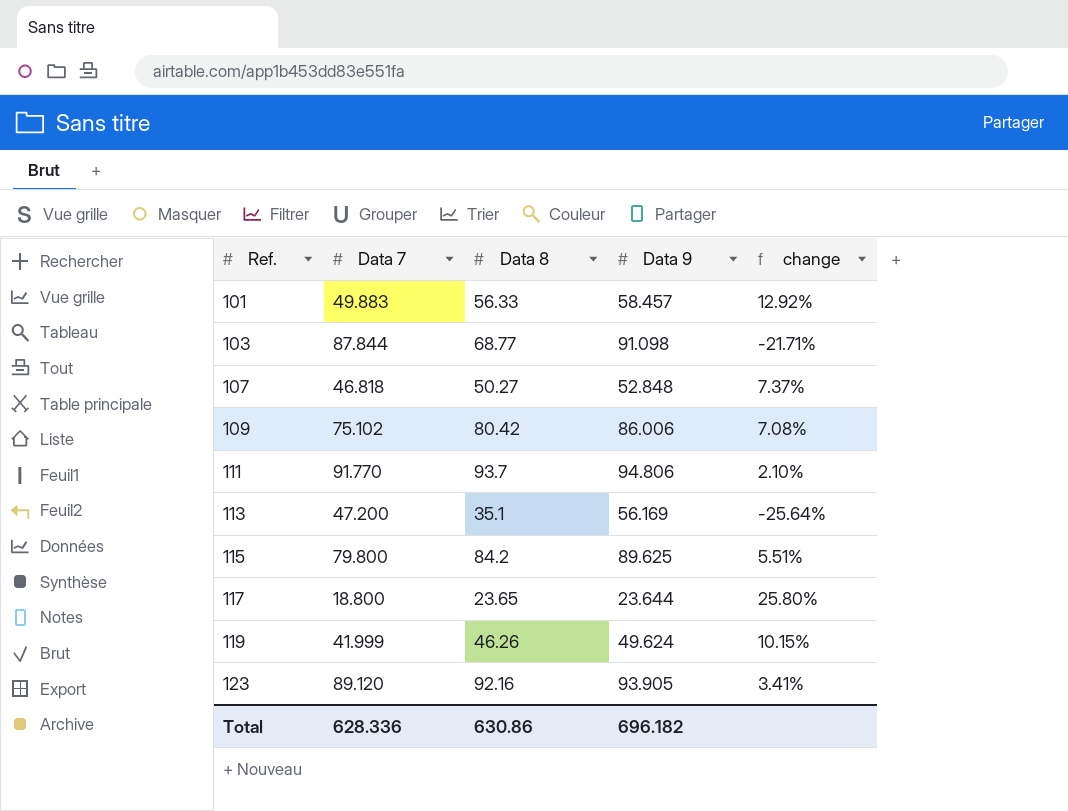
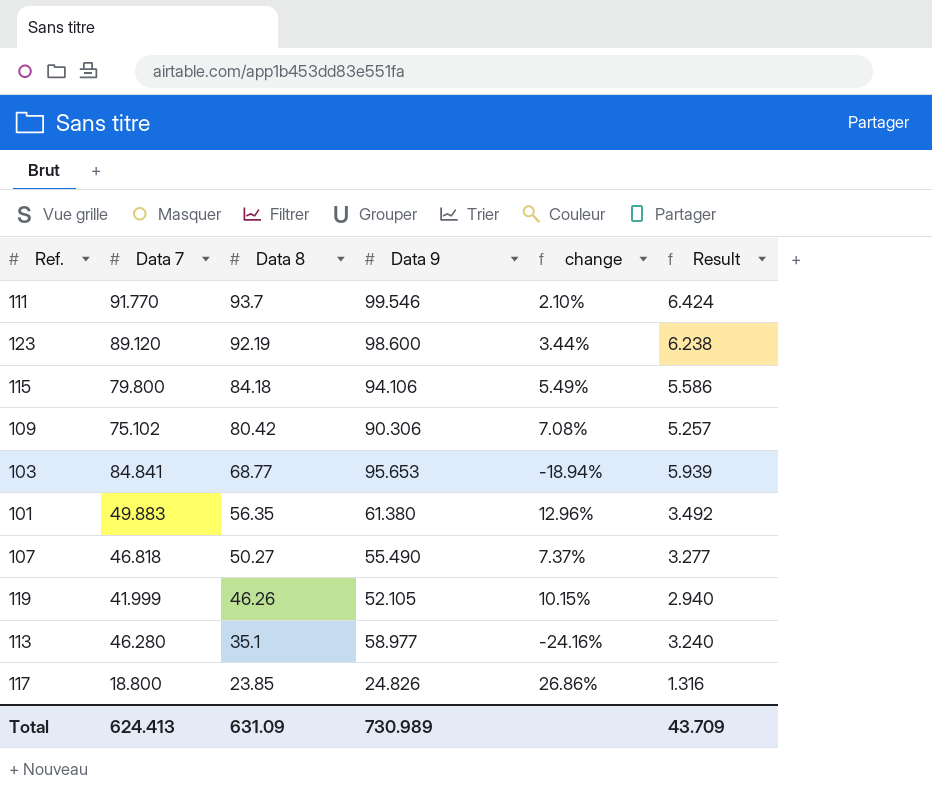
row order: Ref. ascending -> Data 8 descending
column Result | formula: none -> [Data 7] * 0.07
111 | Data 9: 94.806 -> 99.546
123 | Data 8: 92.16 -> 92.19
123 | Data 9: 93.905 -> 98.600
123 | change: 3.41% -> 3.44%
115 | Data 8: 84.2 -> 84.18
115 | Data 9: 89.625 -> 94.106
115 | change: 5.51% -> 5.49%
109 | Data 9: 86.006 -> 90.306
103 | Data 7: 87.844 -> 84.841
103 | Data 9: 91.098 -> 95.653
103 | change: -21.71% -> -18.94%
101 | Data 8: 56.33 -> 56.35
101 | Data 9: 58.457 -> 61.380
101 | change: 12.92% -> 12.96%
107 | Data 9: 52.848 -> 55.490
119 | Data 9: 49.624 -> 52.105
113 | Data 7: 47.200 -> 46.280
113 | Data 9: 56.169 -> 58.977
113 | change: -25.64% -> -24.16%
117 | Data 8: 23.65 -> 23.85
117 | Data 9: 23.644 -> 24.826
117 | change: 25.80% -> 26.86%
Total | Data 7: 628.336 -> 624.413
Total | Data 8: 630.86 -> 631.09
Total | Data 9: 696.182 -> 730.989

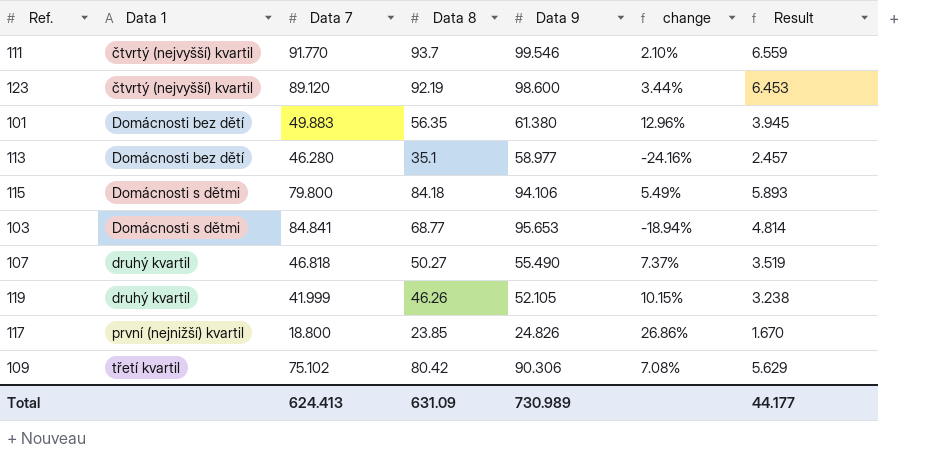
row order: Data 8 descending -> Data 1 ascending
column Data 1 | position: none -> 2
column Result | formula: [Data 7] * 0.07 -> [Data 8] * 0.07
Total | Result: 43.709 -> 44.177

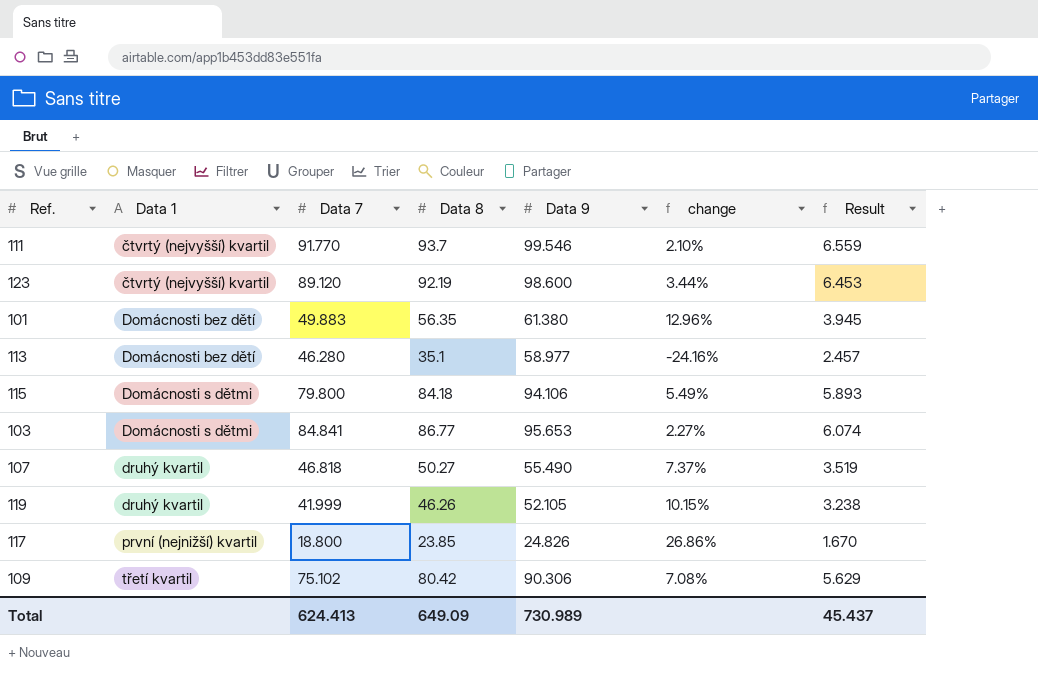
103 | Data 8: 68.77 -> 86.77
103 | change: -18.94% -> 2.27%
103 | Result: 4.814 -> 6.074
Total | Data 8: 631.09 -> 649.09
Total | Result: 44.177 -> 45.437

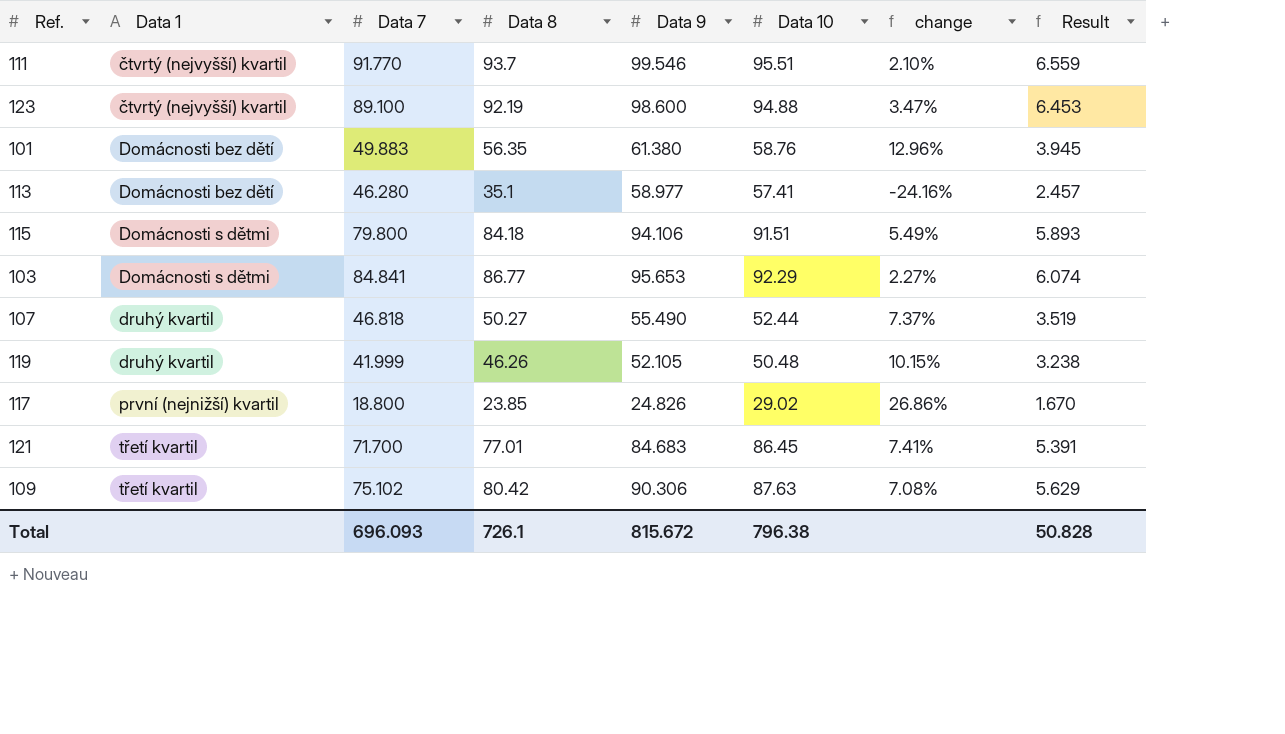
column Data 10 | position: none -> 6
123 | Data 7: 89.120 -> 89.100
123 | change: 3.44% -> 3.47%
row 121: none -> třetí kvartil | 71.700 | 77.01 | 84.683 | 86.45 | 7.41% | 5.391
Total | Data 7: 624.413 -> 696.093
Total | Data 8: 649.09 -> 726.1
Total | Data 9: 730.989 -> 815.672
Total | Result: 45.437 -> 50.828

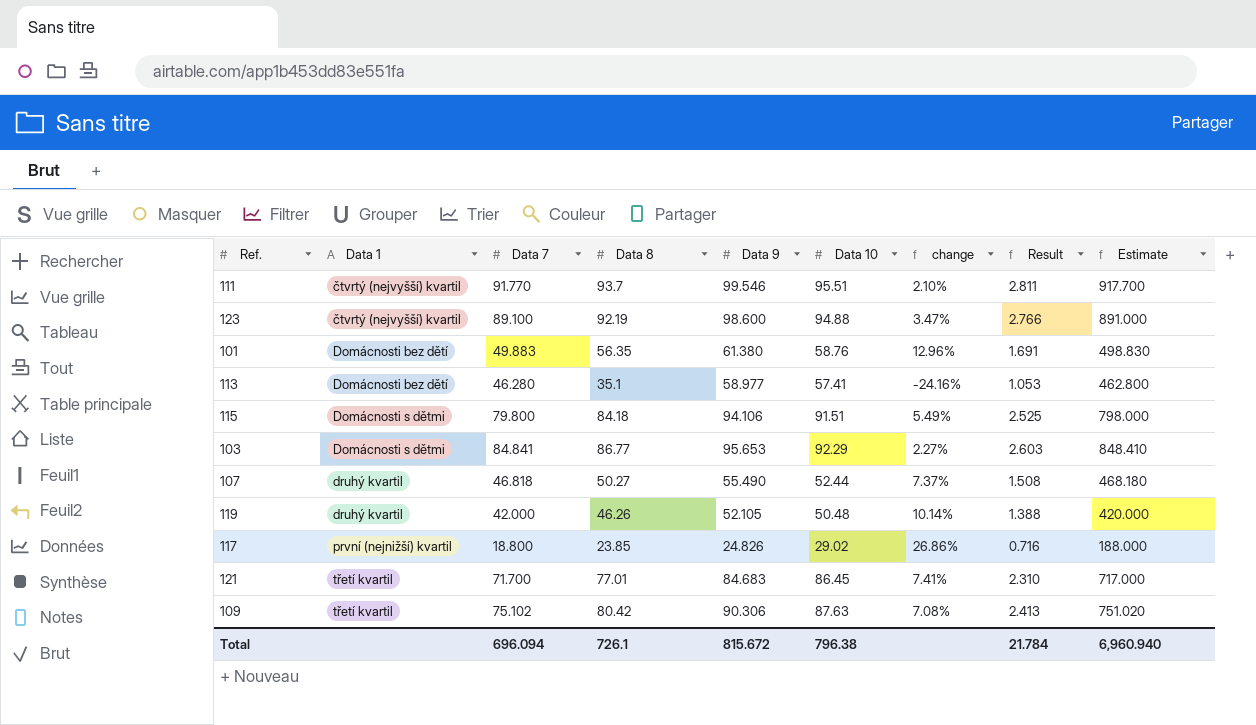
column Result | formula: [Data 8] * 0.07 -> [Data 8] * 0.03
column Estimate | formula: none -> [Data 7] * 10
119 | Data 7: 41.999 -> 42.000
119 | change: 10.15% -> 10.14%
Total | Data 7: 696.093 -> 696.094
Total | Result: 50.828 -> 21.784

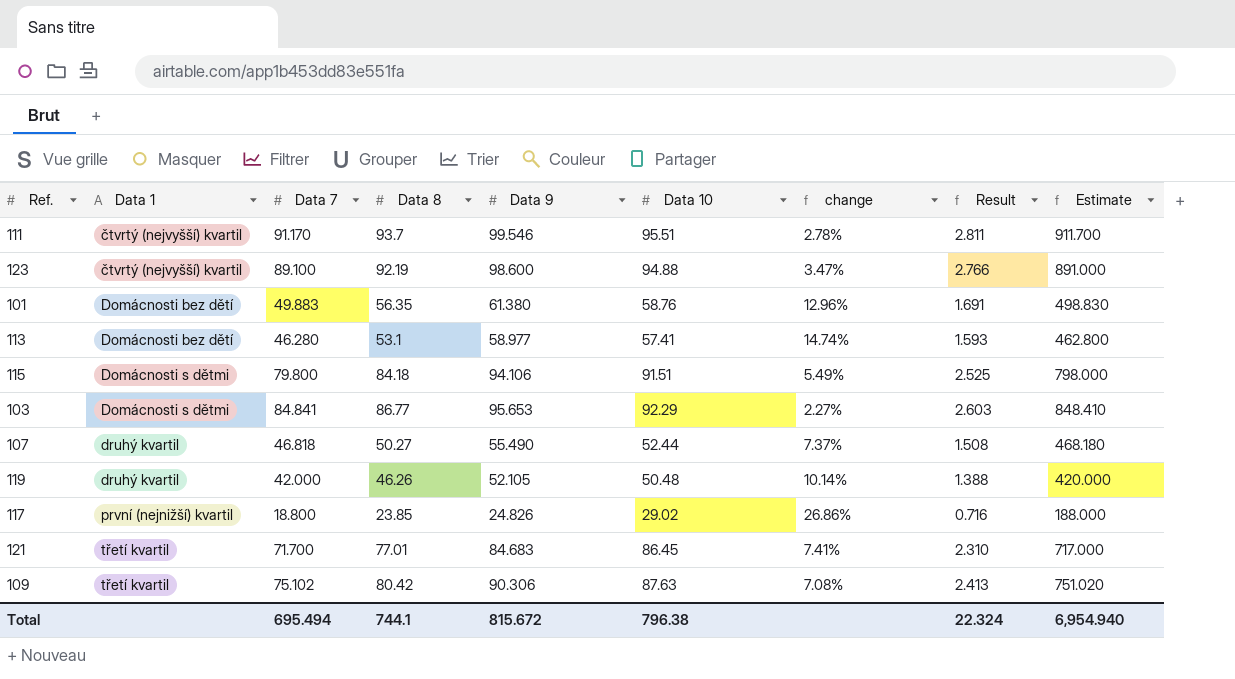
111 | Data 7: 91.770 -> 91.170
111 | change: 2.10% -> 2.78%
111 | Estimate: 917.700 -> 911.700
113 | Data 8: 35.1 -> 53.1
113 | change: -24.16% -> 14.74%
113 | Result: 1.053 -> 1.593
Total | Data 7: 696.094 -> 695.494
Total | Data 8: 726.1 -> 744.1
Total | Result: 21.784 -> 22.324
Total | Estimate: 6,960.940 -> 6,954.940

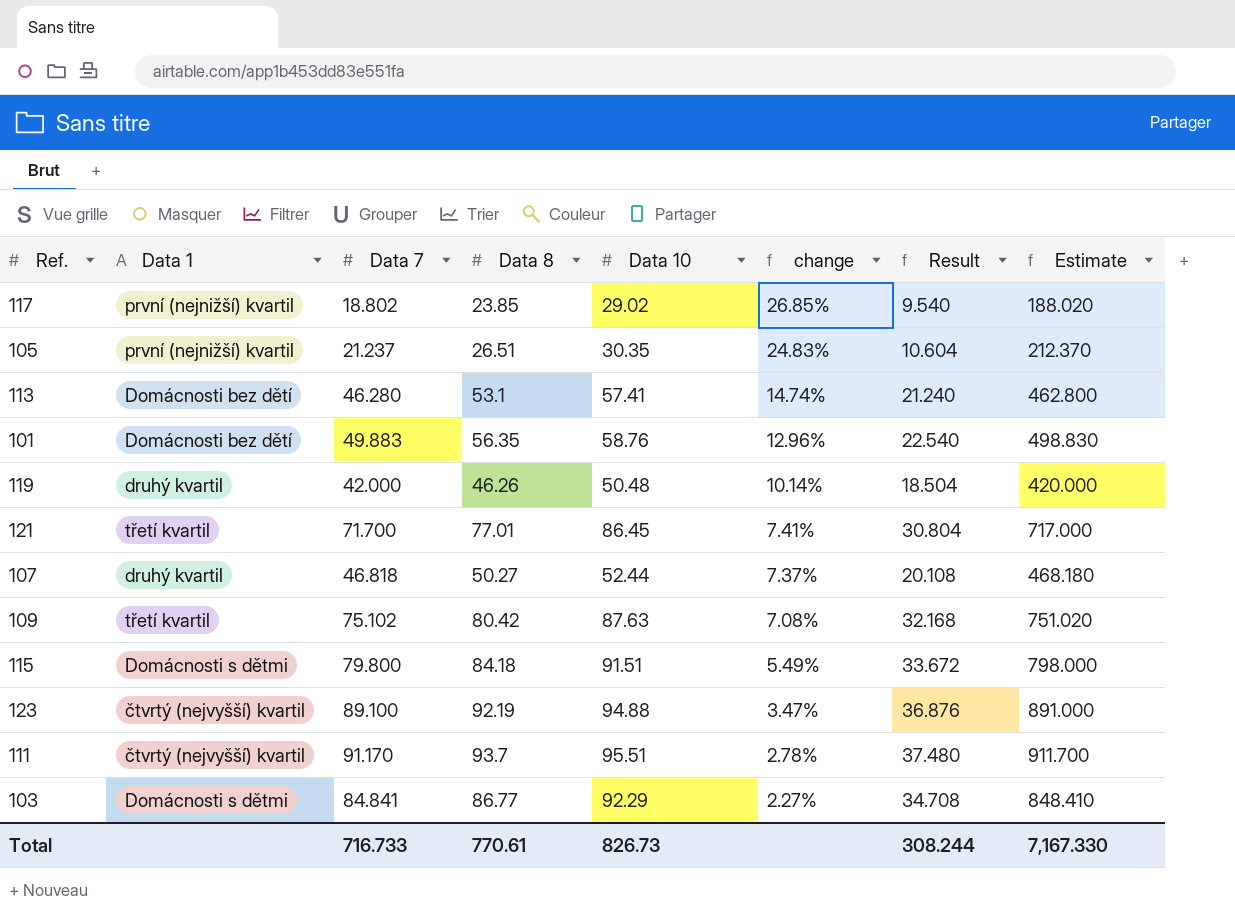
row order: Data 1 ascending -> change descending
column Data 9 | position: 5 -> none
column Result | formula: [Data 8] * 0.03 -> [Data 8] * 0.4
117 | Data 7: 18.800 -> 18.802
117 | change: 26.86% -> 26.85%
117 | Estimate: 188.000 -> 188.020
row 105: none -> první (nejnižší) kvartil | 21.237 | 26.51 | 30.35 | 24.83% | 10.604 | 212.370
Total | Data 7: 695.494 -> 716.733
Total | Data 8: 744.1 -> 770.61
Total | Data 10: 796.38 -> 826.73
Total | Result: 22.324 -> 308.244
Total | Estimate: 6,954.940 -> 7,167.330

